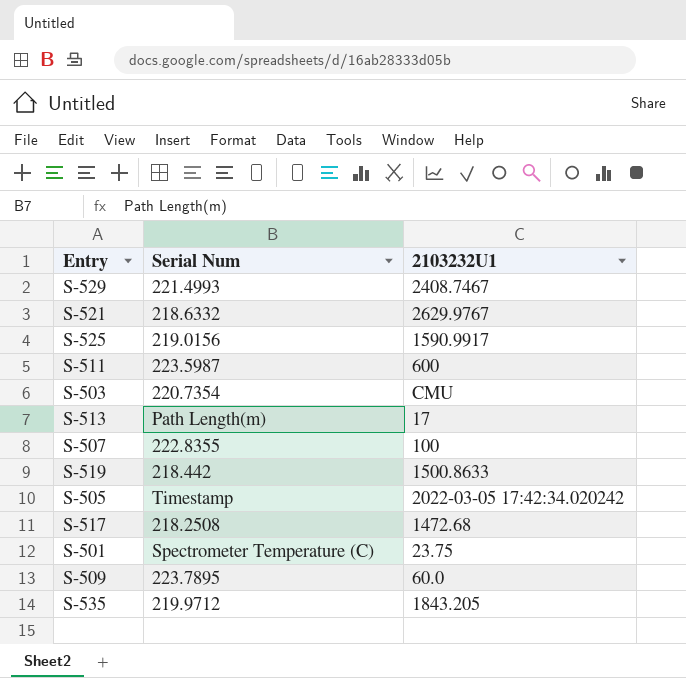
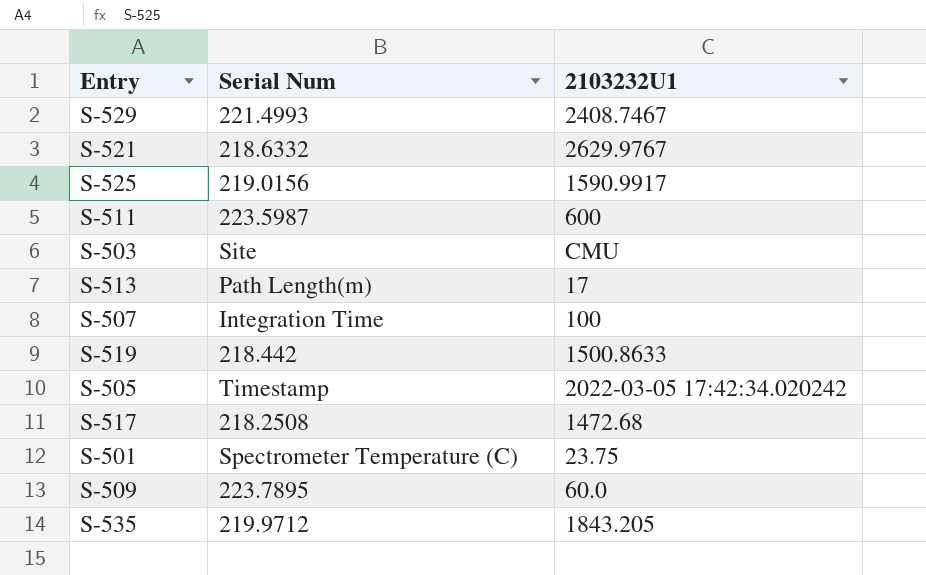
S-503 | Serial Num: 220.7354 -> Site
S-507 | Serial Num: 222.8355 -> Integration Time

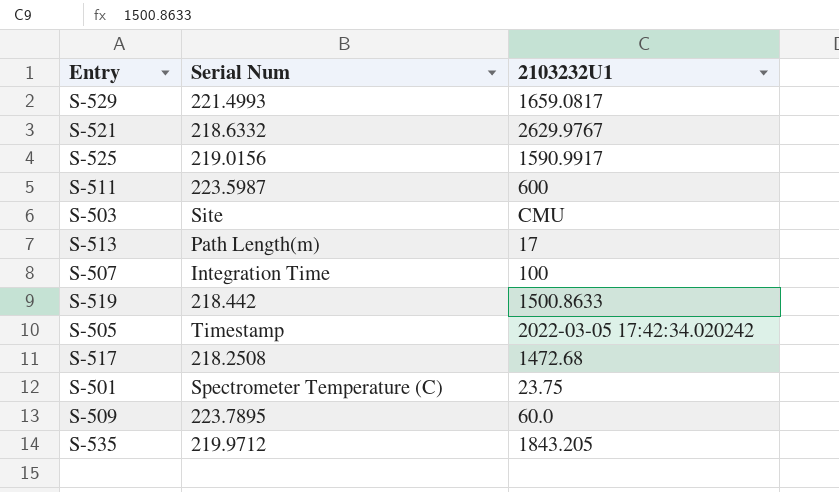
S-529 | 2103232U1: 2408.7467 -> 1659.0817

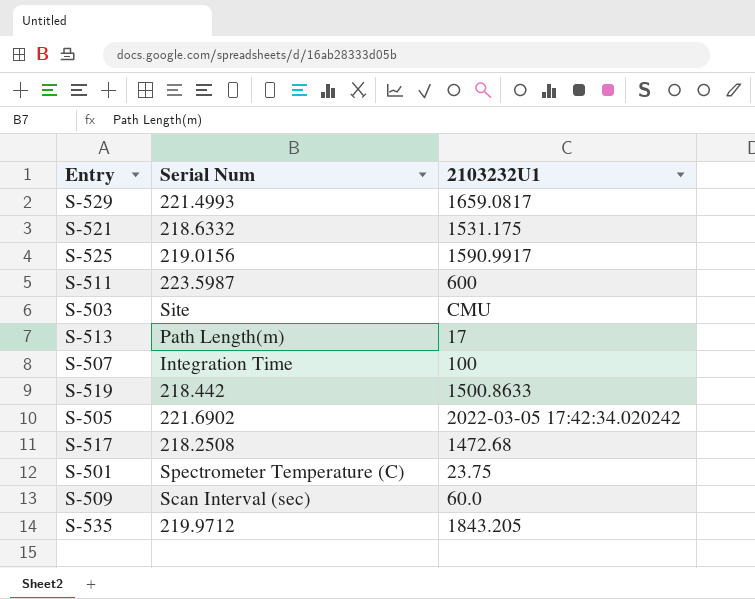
S-521 | 2103232U1: 2629.9767 -> 1531.175
S-505 | Serial Num: Timestamp -> 221.6902
S-509 | Serial Num: 223.7895 -> Scan Interval (sec)

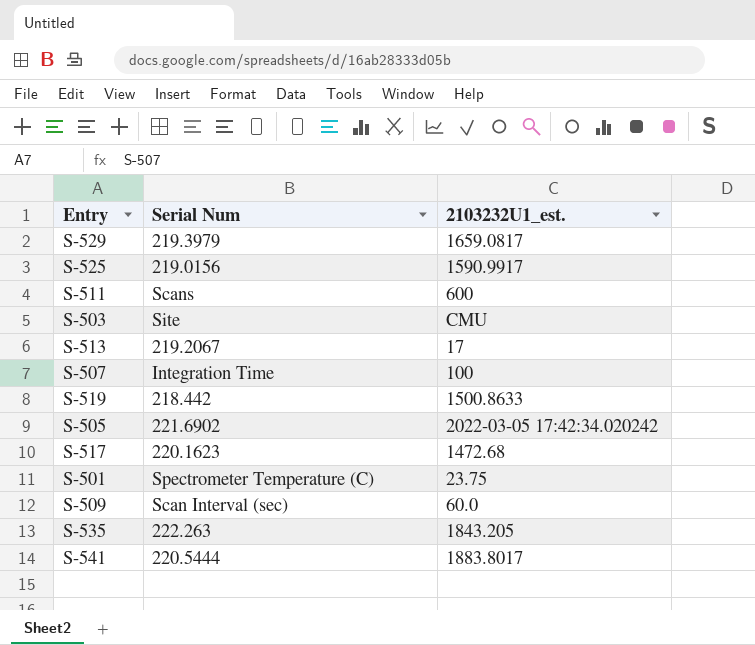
column name: 2103232U1 -> 2103232U1_est.
row S-521: 218.6332 | 1531.175 -> none
S-529 | Serial Num: 221.4993 -> 219.3979
S-511 | Serial Num: 223.5987 -> Scans
S-513 | Serial Num: Path Length(m) -> 219.2067
S-517 | Serial Num: 218.2508 -> 220.1623
S-535 | Serial Num: 219.9712 -> 222.263
row S-541: none -> 220.5444 | 1883.8017

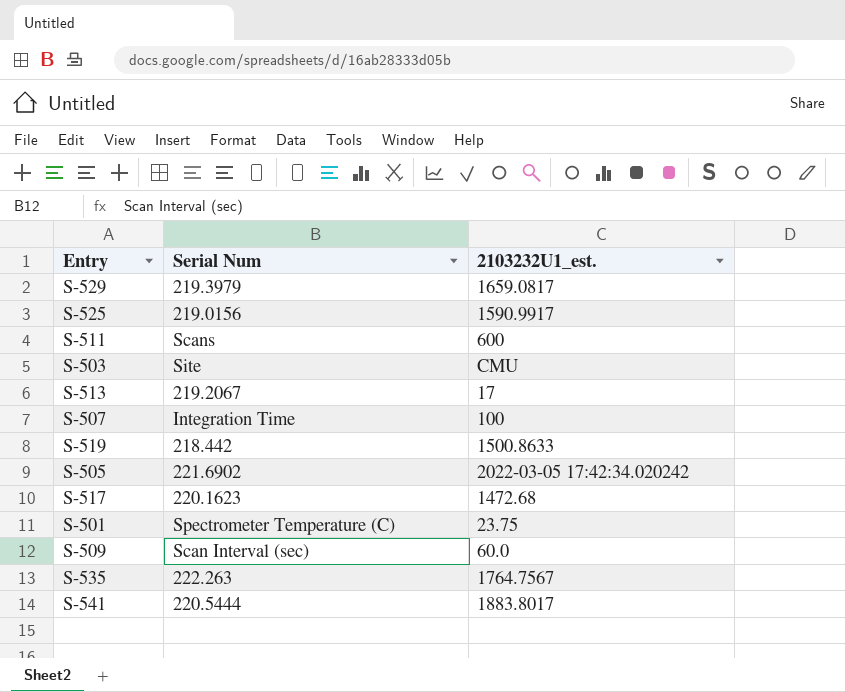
S-535 | 2103232U1_est.: 1843.205 -> 1764.7567

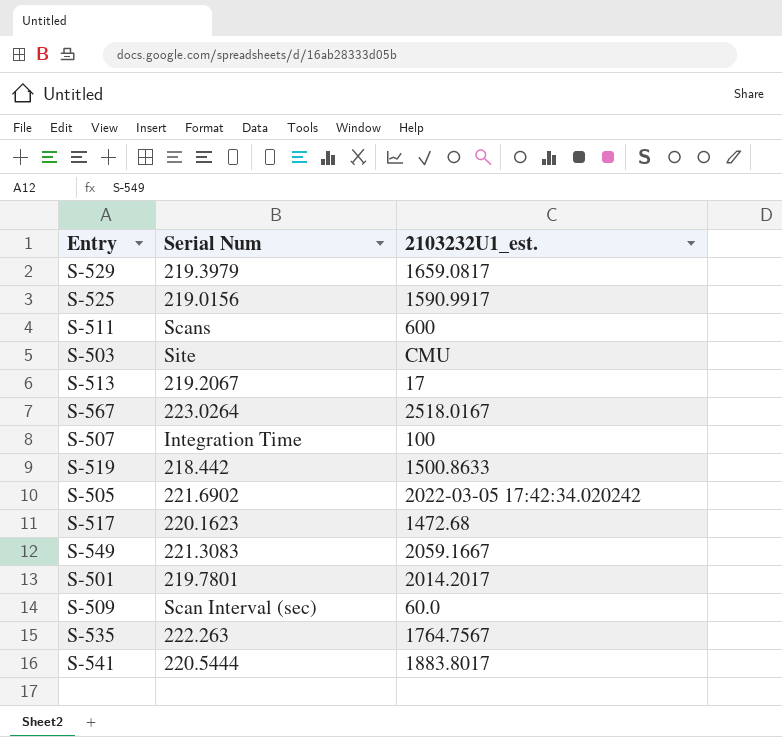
row S-567: none -> 223.0264 | 2518.0167
row S-549: none -> 221.3083 | 2059.1667
S-501 | Serial Num: Spectrometer Temperature (C) -> 219.7801
S-501 | 2103232U1_est.: 23.75 -> 2014.2017

